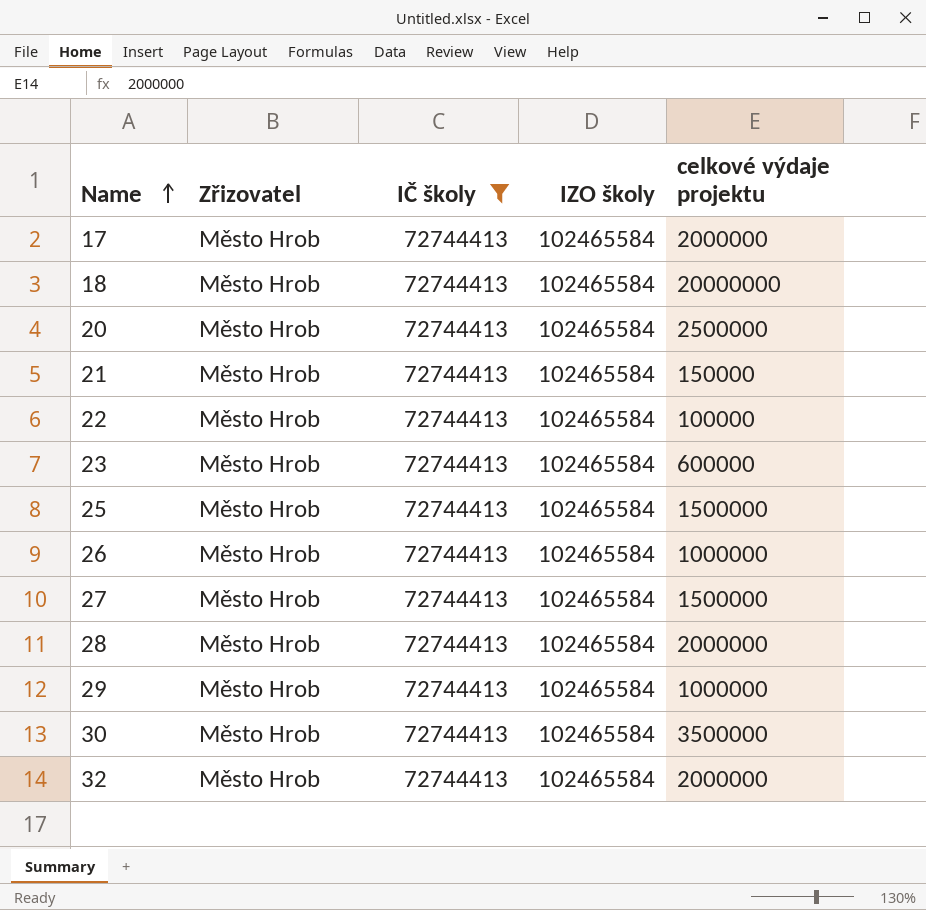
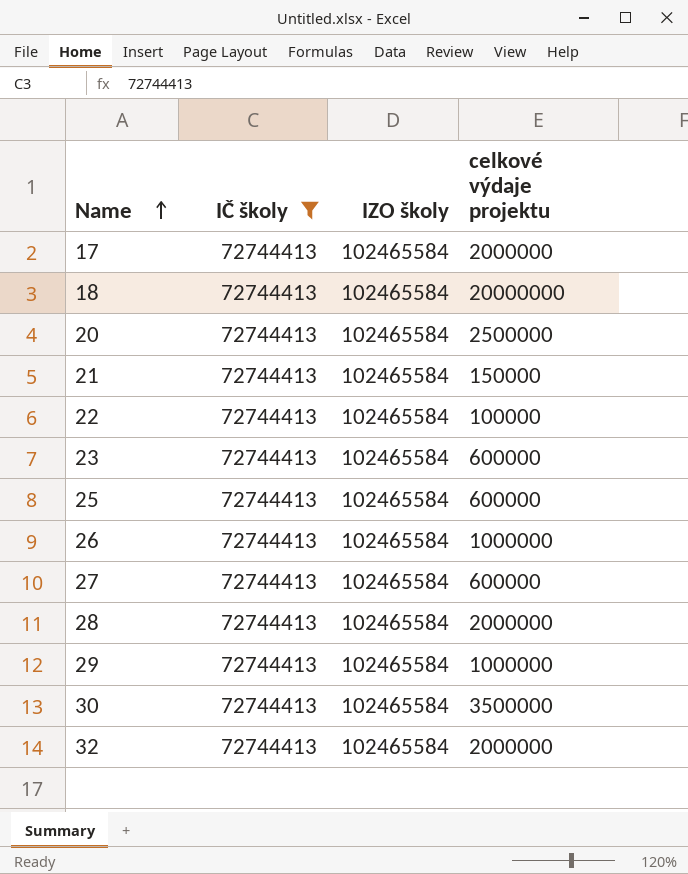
column Zřizovatel | position: 2 -> none
25 | celkové výdaje projektu: 1500000 -> 600000
27 | celkové výdaje projektu: 1500000 -> 600000

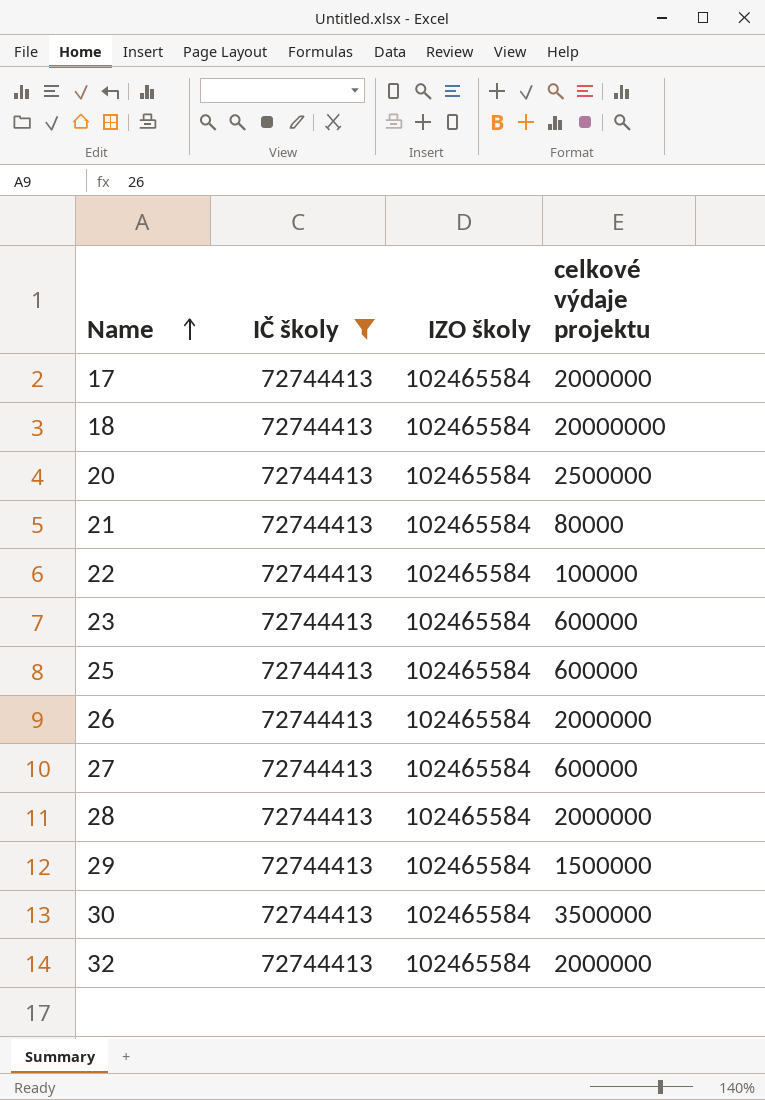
21 | celkové výdaje projektu: 150000 -> 80000
26 | celkové výdaje projektu: 1000000 -> 2000000
29 | celkové výdaje projektu: 1000000 -> 1500000

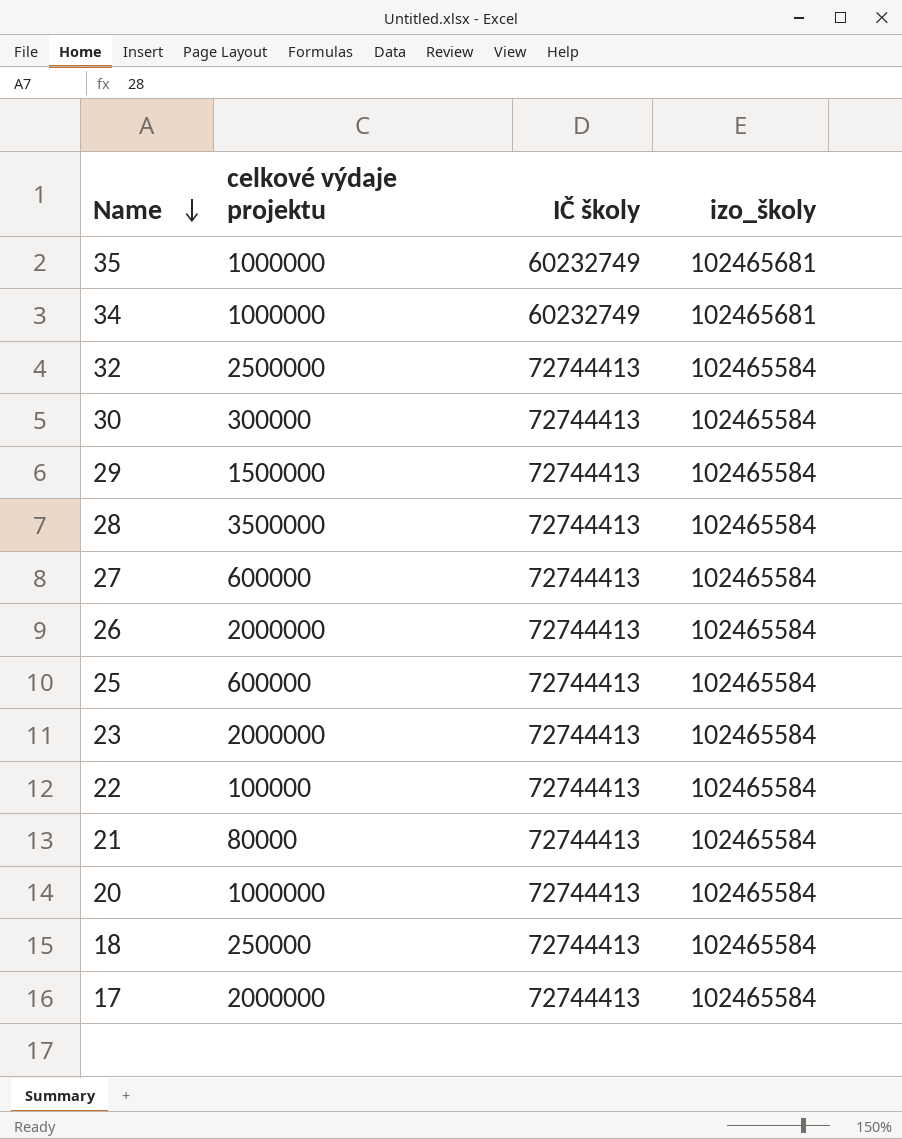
filter: IČ školy = 72744413 -> none
row order: Name ascending -> Name descending
column celkové výdaje projektu | position: 4 -> 2
column name: IZO školy -> izo_školy
32 | celkové výdaje projektu: 2000000 -> 2500000
30 | celkové výdaje projektu: 3500000 -> 300000
28 | celkové výdaje projektu: 2000000 -> 3500000
23 | celkové výdaje projektu: 600000 -> 2000000
20 | celkové výdaje projektu: 2500000 -> 1000000
18 | celkové výdaje projektu: 20000000 -> 250000

